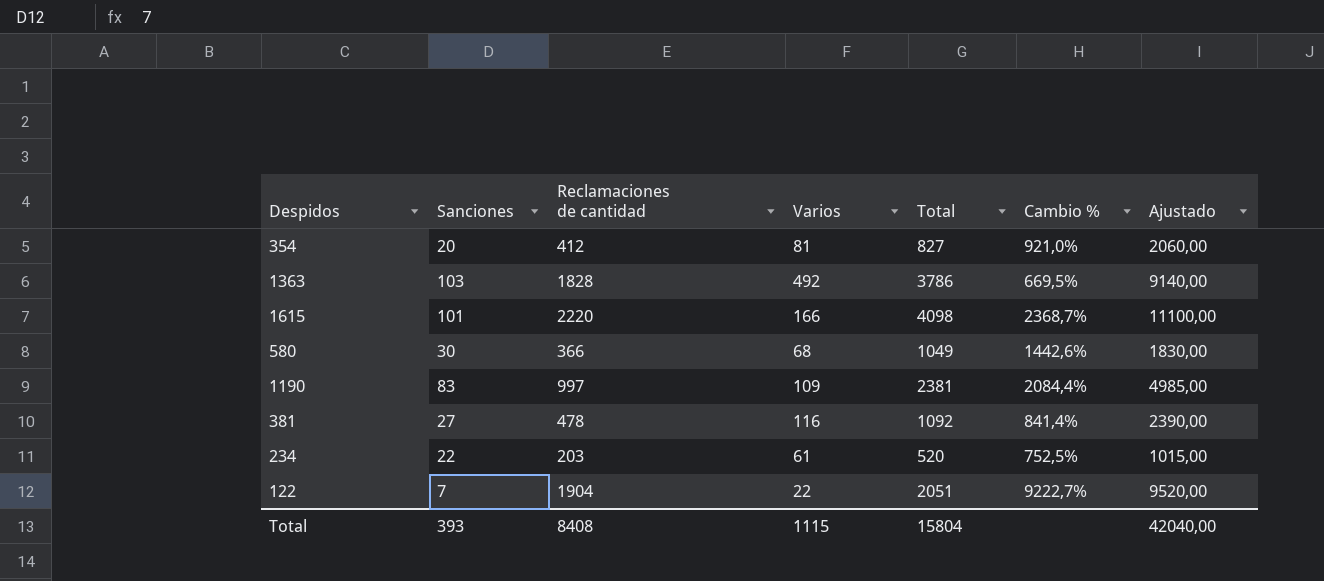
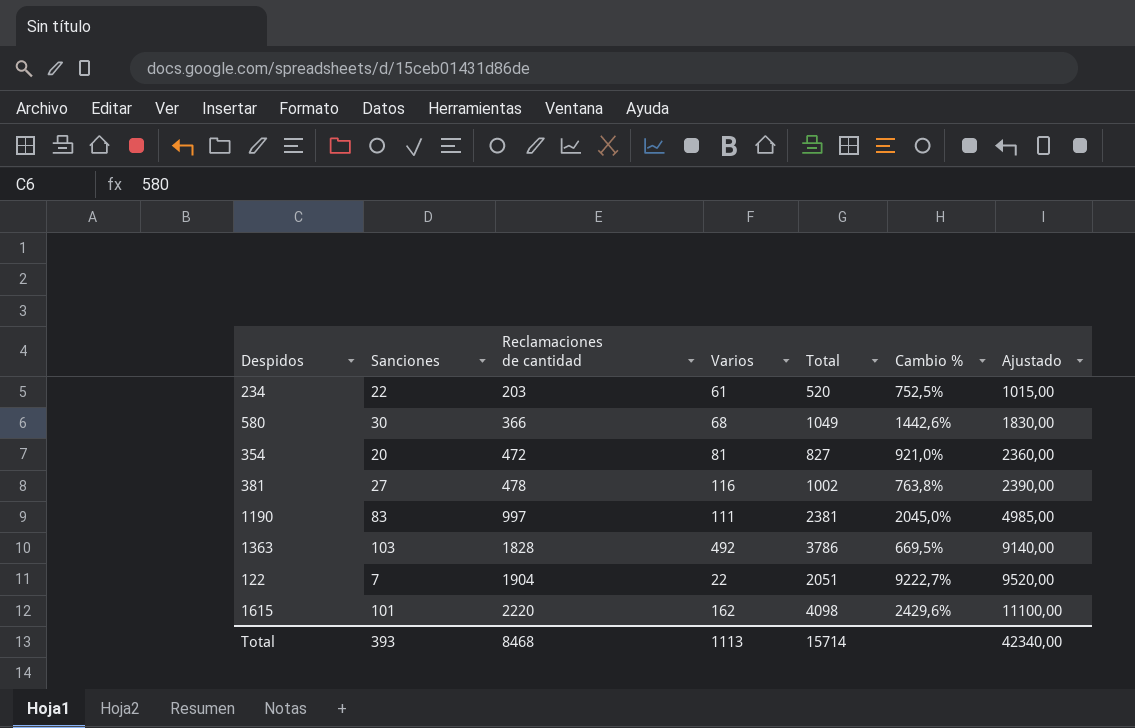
row order: none -> Reclamaciones de cantidad ascending
354 | Reclamaciones de cantidad: 412 -> 472
354 | Ajustado: 2060,00 -> 2360,00
381 | Total: 1092 -> 1002
381 | Cambio %: 841,4% -> 763,8%
1190 | Varios: 109 -> 111
1190 | Cambio %: 2084,4% -> 2045,0%
1615 | Varios: 166 -> 162
1615 | Cambio %: 2368,7% -> 2429,6%
Total | Reclamaciones de cantidad: 8408 -> 8468
Total | Varios: 1115 -> 1113
Total | Total: 15804 -> 15714
Total | Ajustado: 42040,00 -> 42340,00

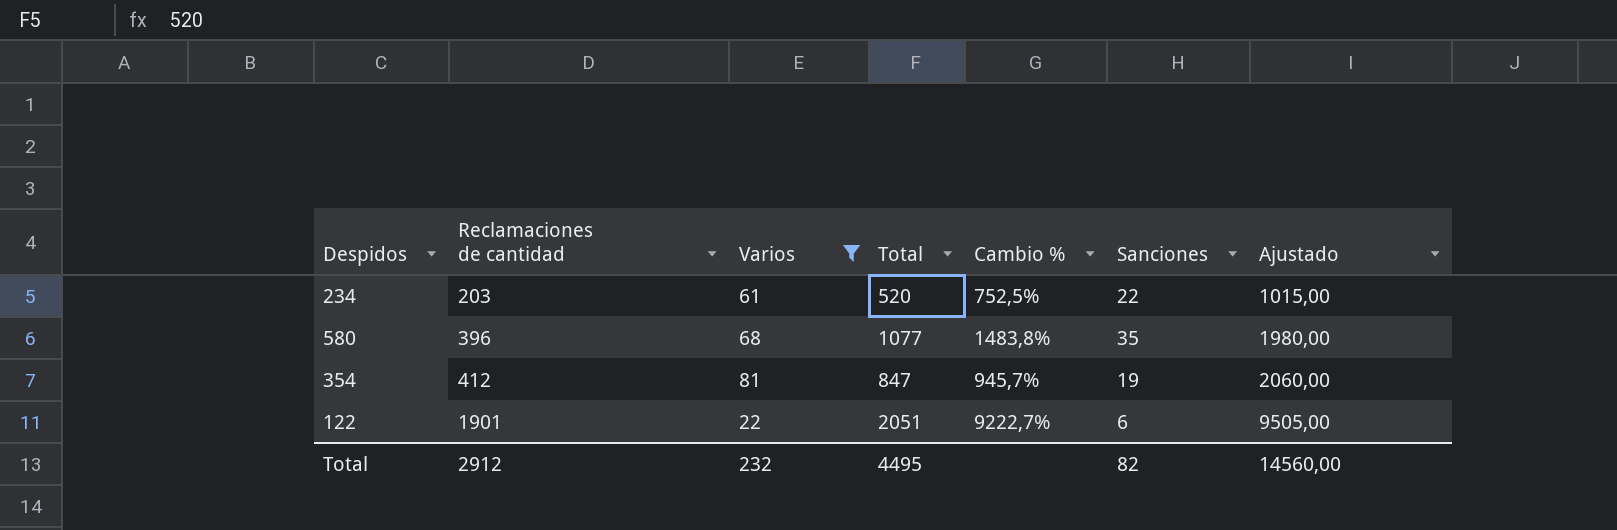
filter: none -> Varios <= 81
column Sanciones | position: 2 -> 6
580 | Reclamaciones de cantidad: 366 -> 396
580 | Total: 1049 -> 1077
580 | Cambio %: 1442,6% -> 1483,8%
580 | Sanciones: 30 -> 35
580 | Ajustado: 1830,00 -> 1980,00
354 | Reclamaciones de cantidad: 472 -> 412
354 | Total: 827 -> 847
354 | Cambio %: 921,0% -> 945,7%
354 | Sanciones: 20 -> 19
354 | Ajustado: 2360,00 -> 2060,00
122 | Reclamaciones de cantidad: 1904 -> 1901
122 | Sanciones: 7 -> 6
122 | Ajustado: 9520,00 -> 9505,00
Total | Reclamaciones de cantidad: 8468 -> 2912
Total | Varios: 1113 -> 232
Total | Total: 15714 -> 4495
Total | Sanciones: 393 -> 82
Total | Ajustado: 42340,00 -> 14560,00

